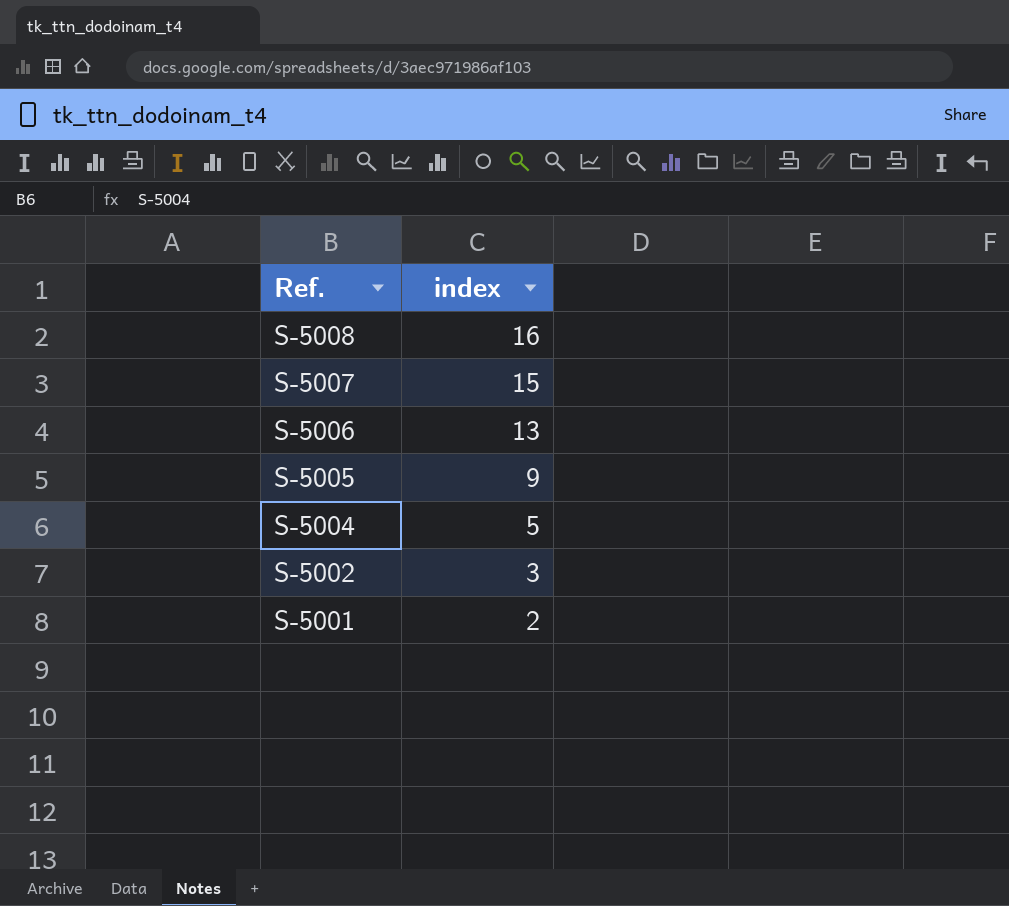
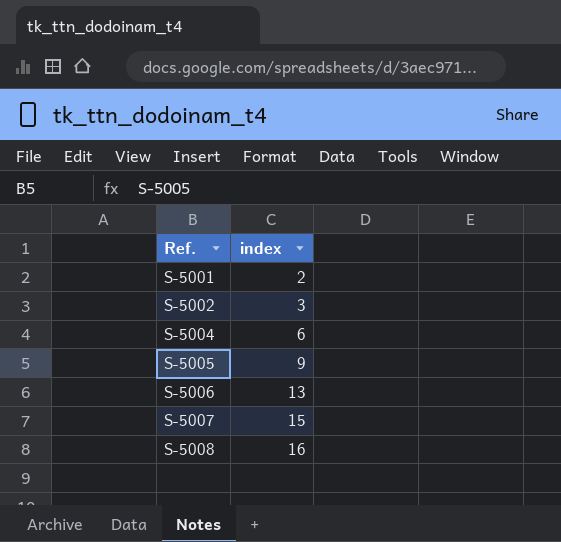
row order: Ref. descending -> Ref. ascending
S-5004 | index: 5 -> 6

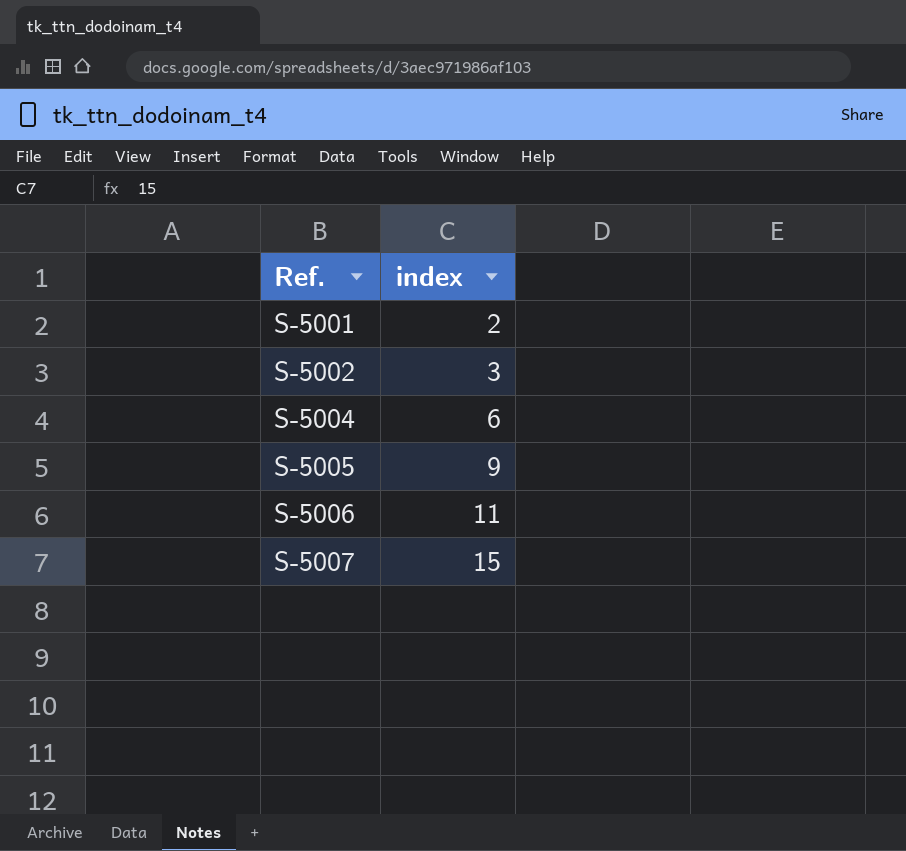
row S-5008: 16 -> none
S-5006 | index: 13 -> 11

